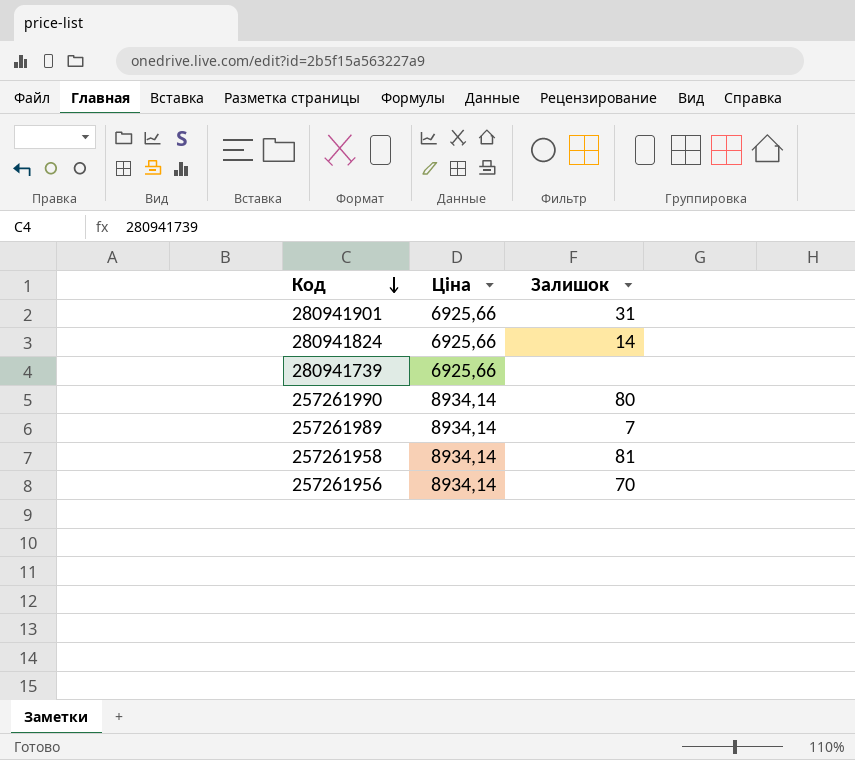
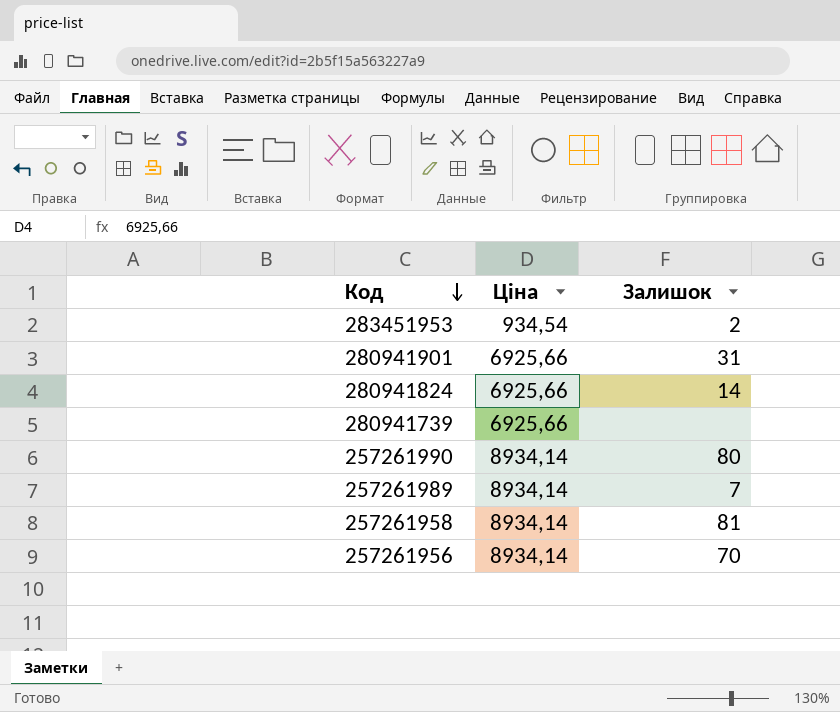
row 283451953: none -> 934,54 | 2

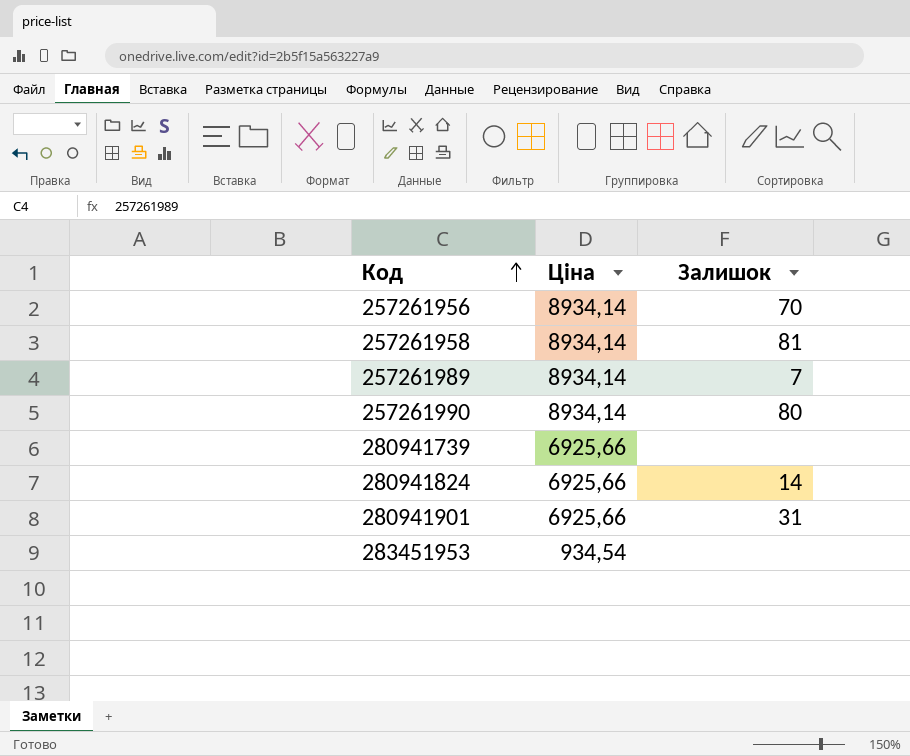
row order: Код descending -> Код ascending
283451953 | Залишок: 2 -> none

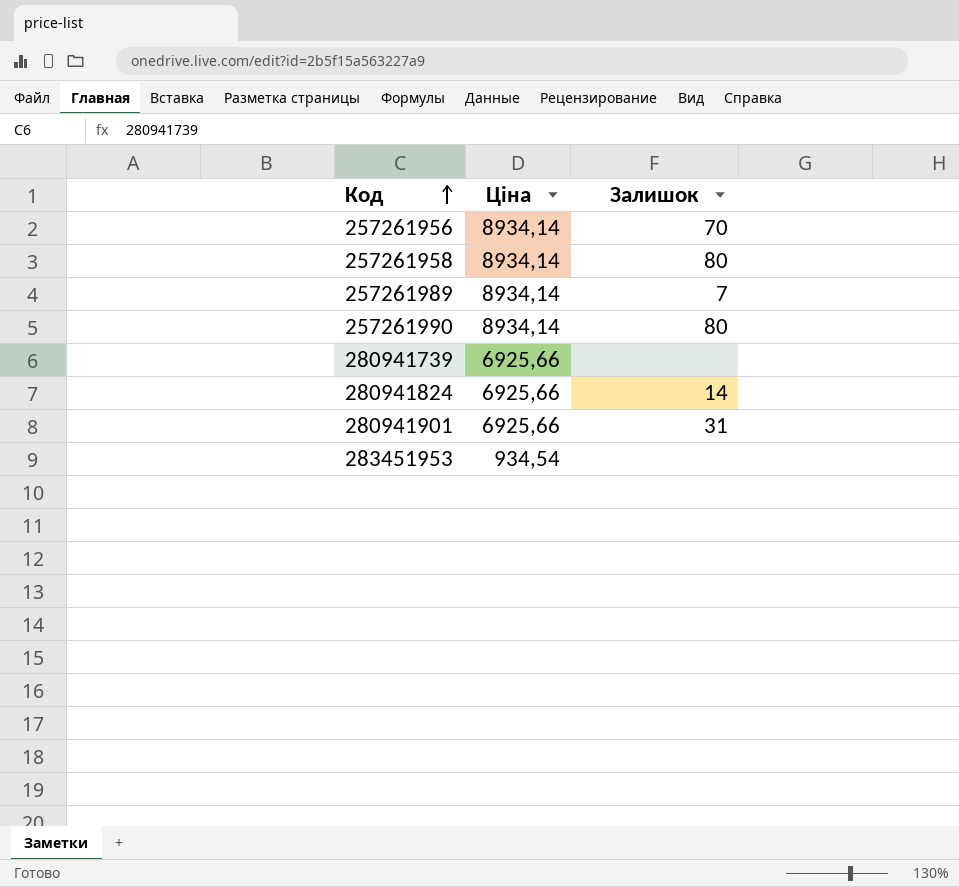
257261958 | Залишок: 81 -> 80

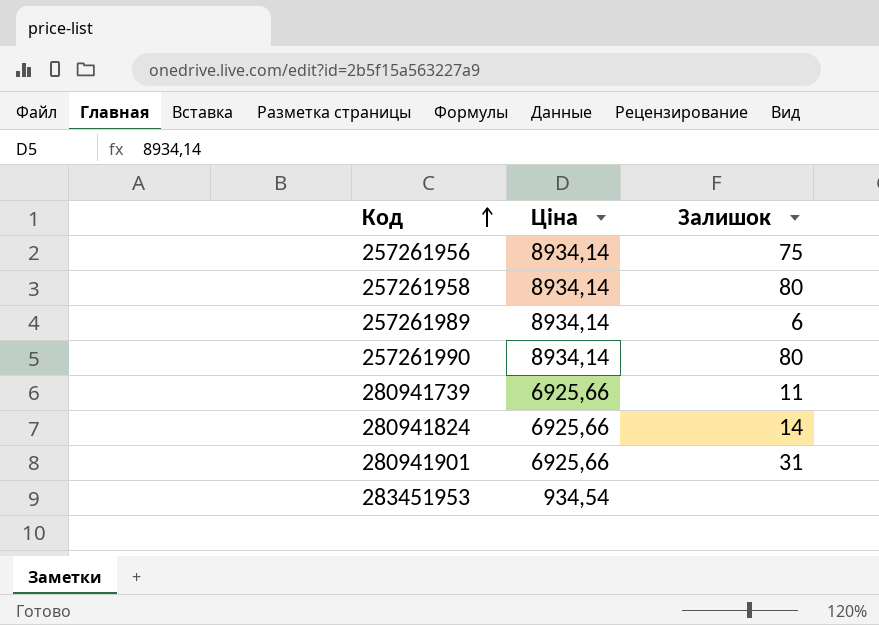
257261956 | Залишок: 70 -> 75
257261989 | Залишок: 7 -> 6
280941739 | Залишок: none -> 11

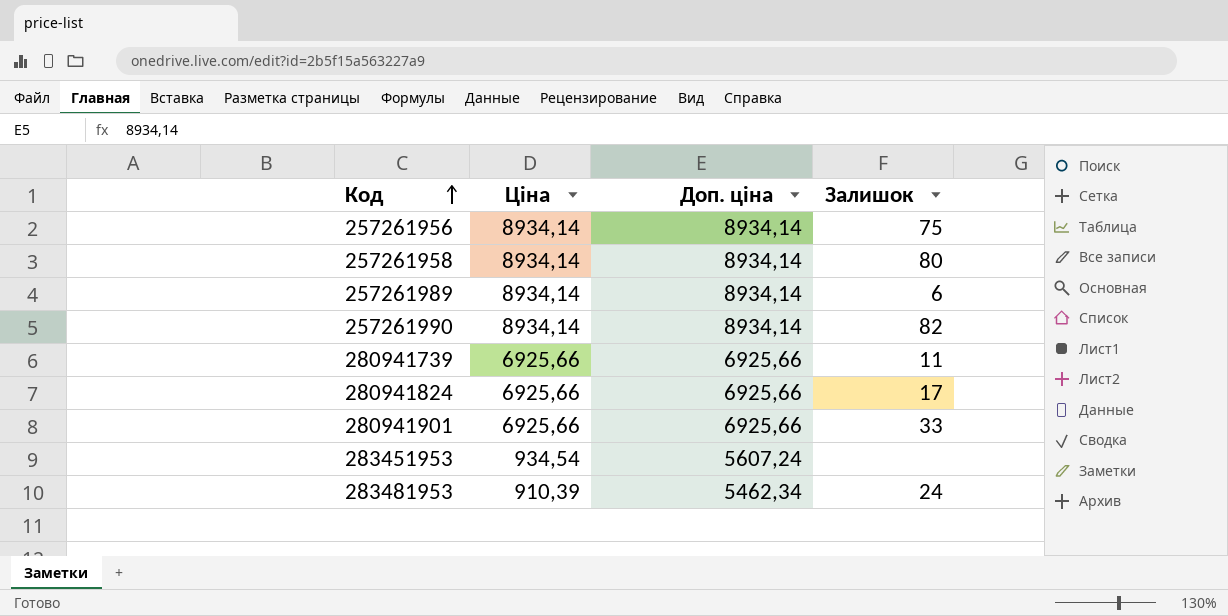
column Доп. ціна | position: none -> 3
257261990 | Залишок: 80 -> 82
280941824 | Залишок: 14 -> 17
280941901 | Залишок: 31 -> 33
row 283481953: none -> 910,39 | 5462,34 | 24

